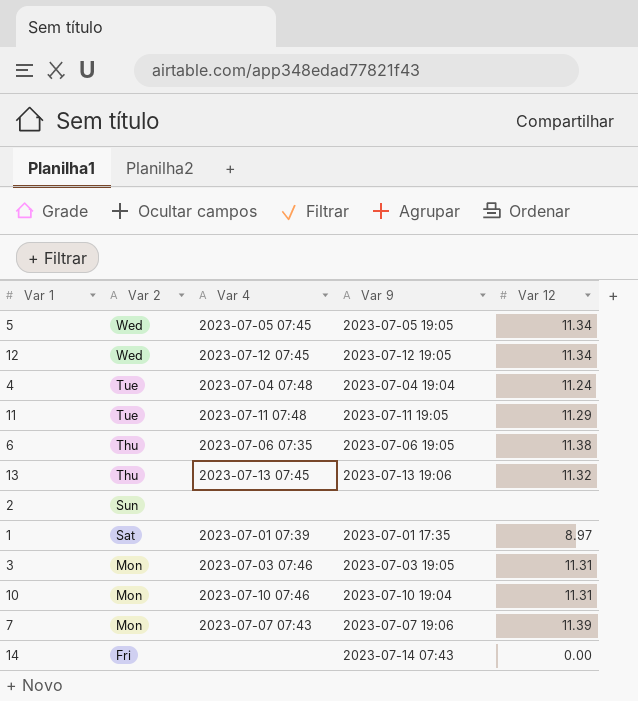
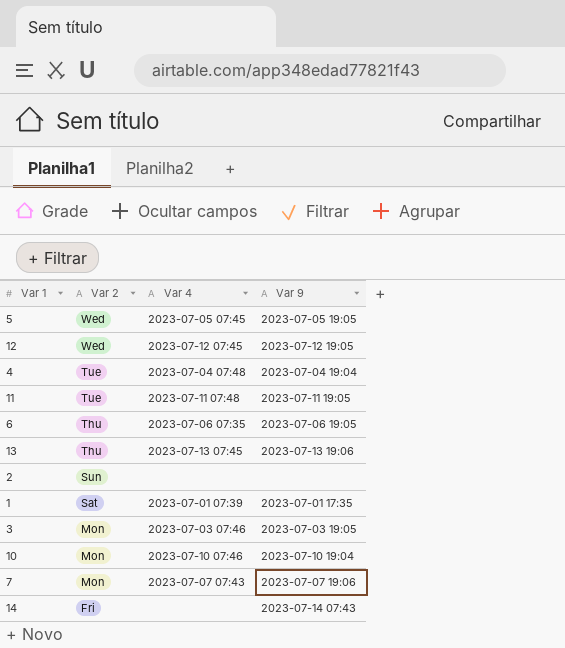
column Var 12 | position: 5 -> none

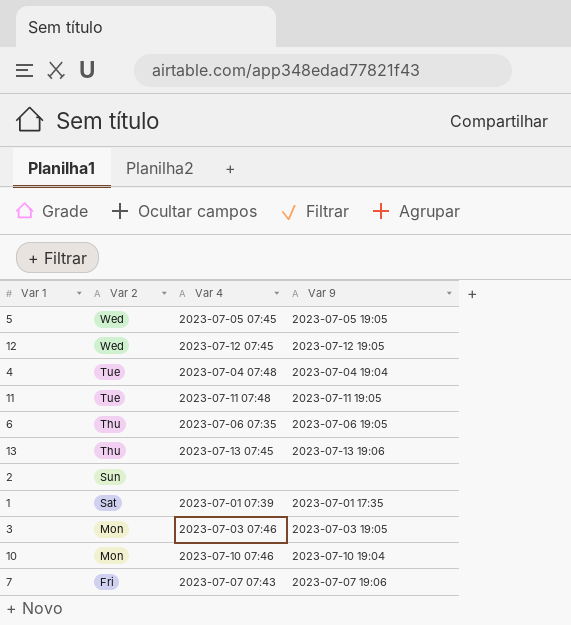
row 14: Fri | none | 2023-07-14 07:43 -> none
7 | Var 2: Mon -> Fri

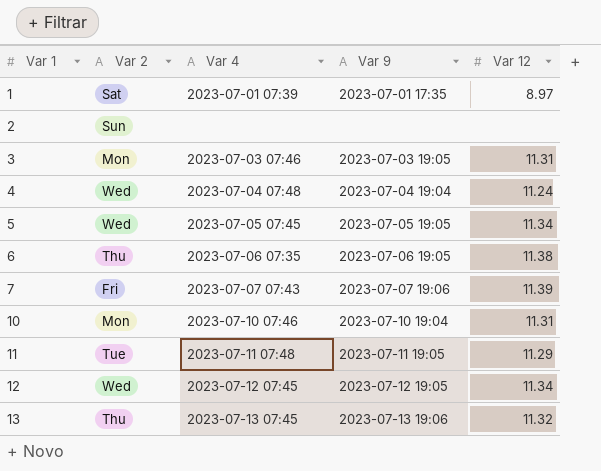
row order: Var 2 descending -> Var 1 ascending
column Var 12 | position: none -> 5
4 | Var 2: Tue -> Wed

